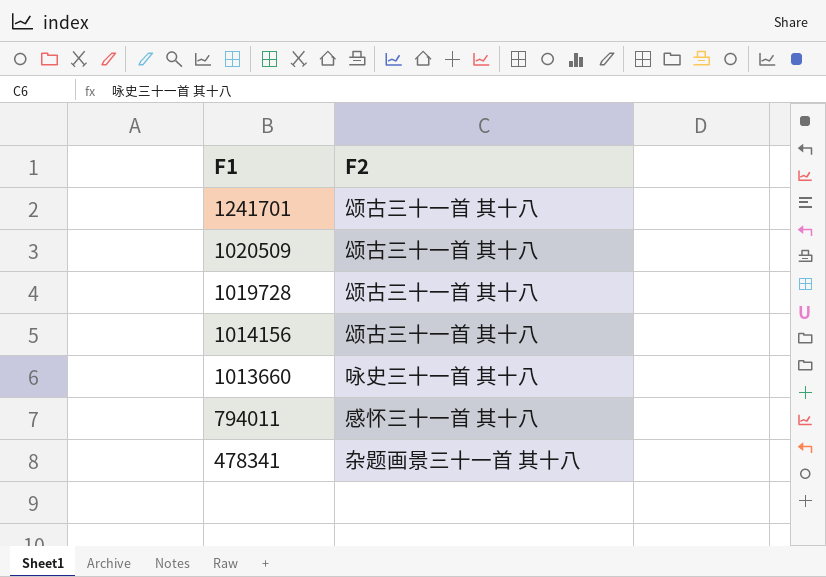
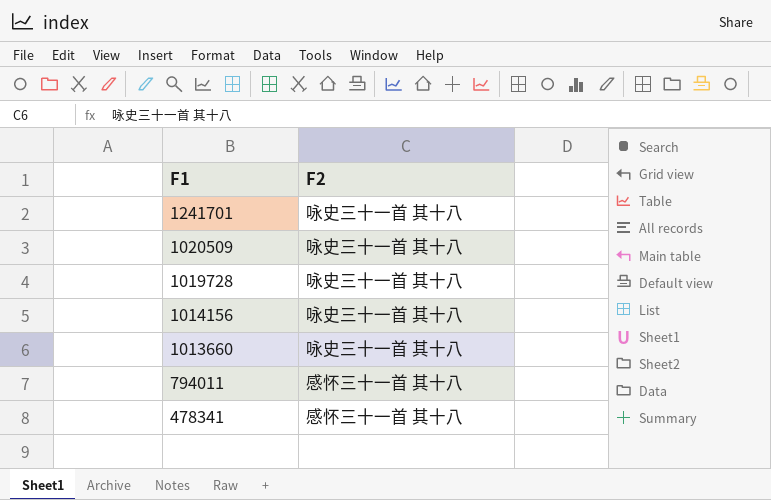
1241701 | F2: 颂古三十一首 其十八 -> 咏史三十一首 其十八
1020509 | F2: 颂古三十一首 其十八 -> 咏史三十一首 其十八
1019728 | F2: 颂古三十一首 其十八 -> 咏史三十一首 其十八
1014156 | F2: 颂古三十一首 其十八 -> 咏史三十一首 其十八
478341 | F2: 杂题画景三十一首 其十八 -> 感怀三十一首 其十八

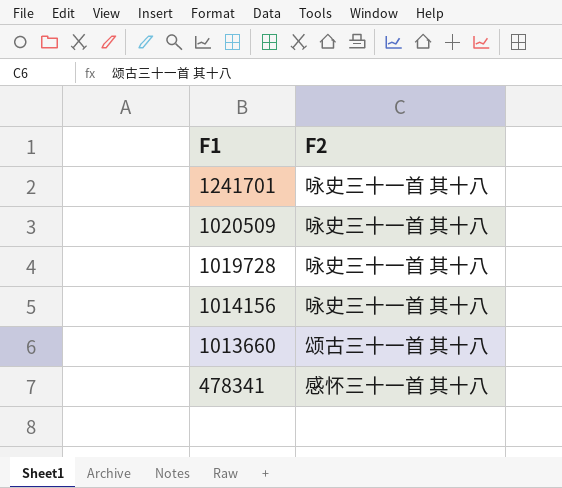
row 794011: 感怀三十一首 其十八 -> none
1013660 | F2: 咏史三十一首 其十八 -> 颂古三十一首 其十八

